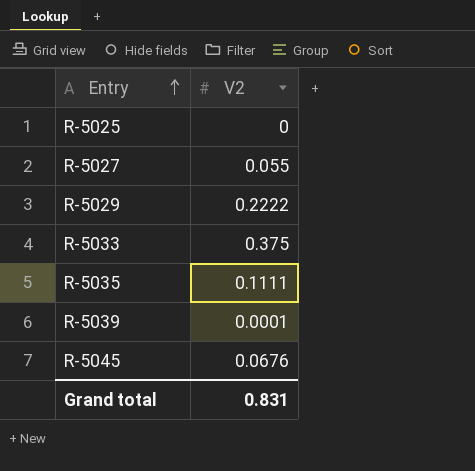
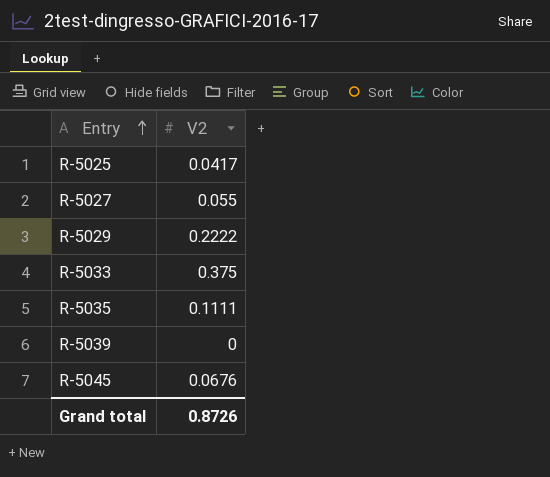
R-5025 | V2: 0 -> 0.0417
R-5039 | V2: 0.0001 -> 0
Grand total | V2: 0.831 -> 0.8726

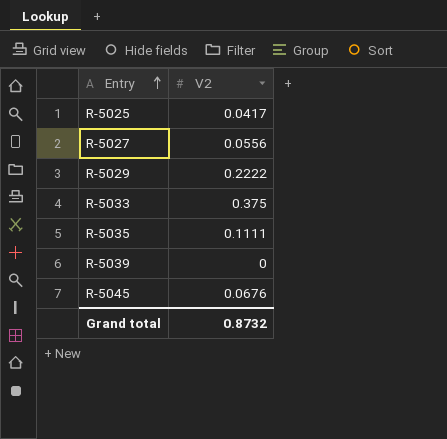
R-5027 | V2: 0.055 -> 0.0556
Grand total | V2: 0.8726 -> 0.8732

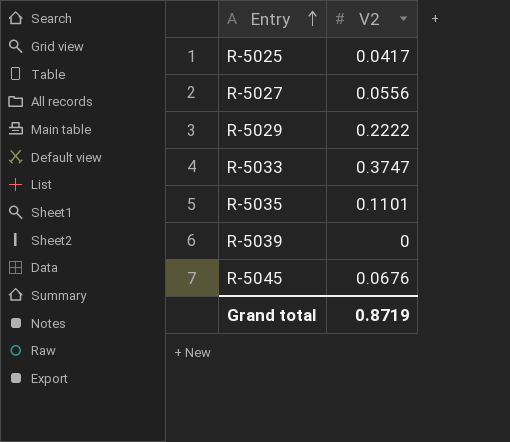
R-5033 | V2: 0.375 -> 0.3747
R-5035 | V2: 0.1111 -> 0.1101
Grand total | V2: 0.8732 -> 0.8719

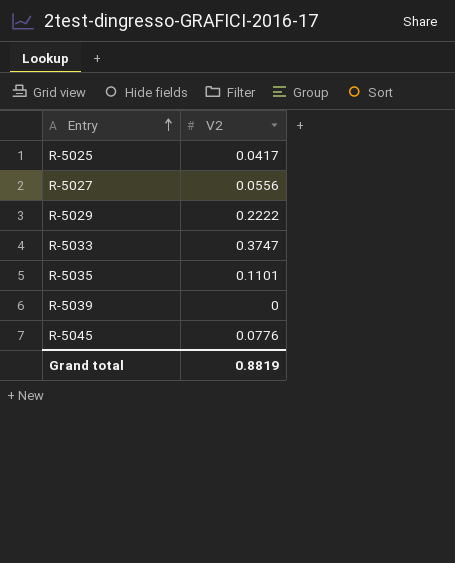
R-5045 | V2: 0.0676 -> 0.0776
Grand total | V2: 0.8719 -> 0.8819

